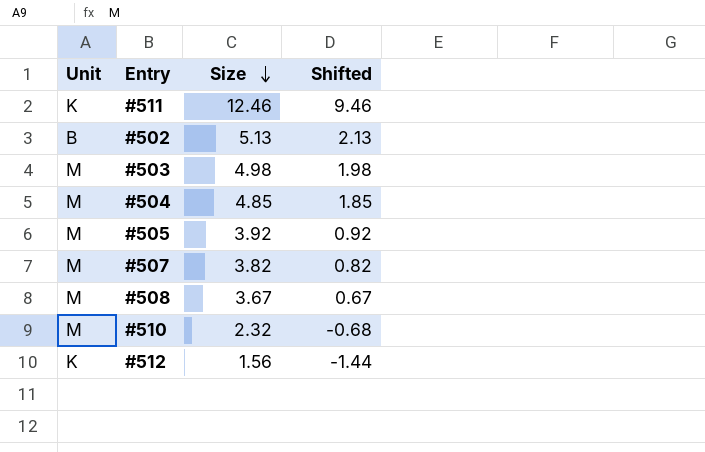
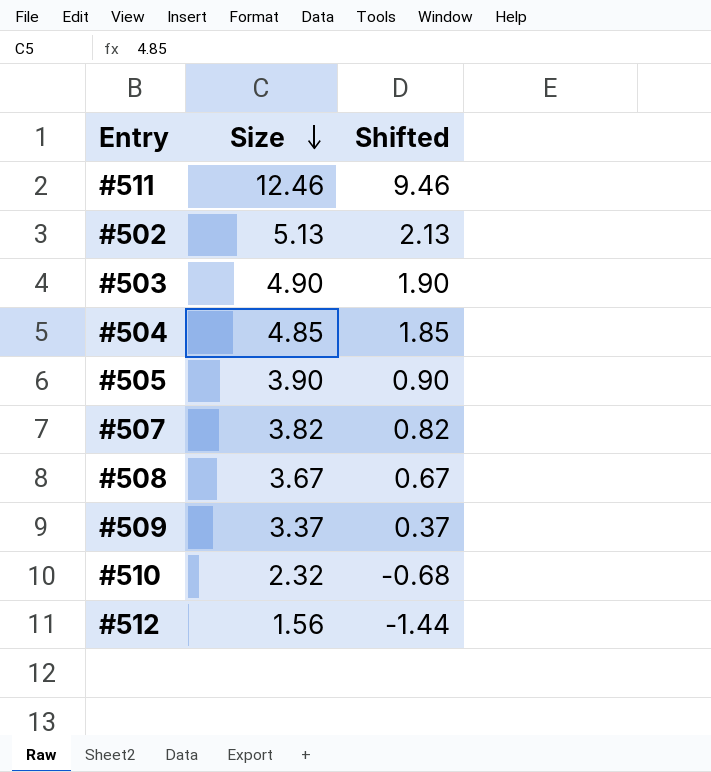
column Unit | position: 1 -> none
#503 | Size: 4.98 -> 4.90
#503 | Shifted: 1.98 -> 1.90
#505 | Size: 3.92 -> 3.90
#505 | Shifted: 0.92 -> 0.90
row #509: none -> 3.37 | 0.37

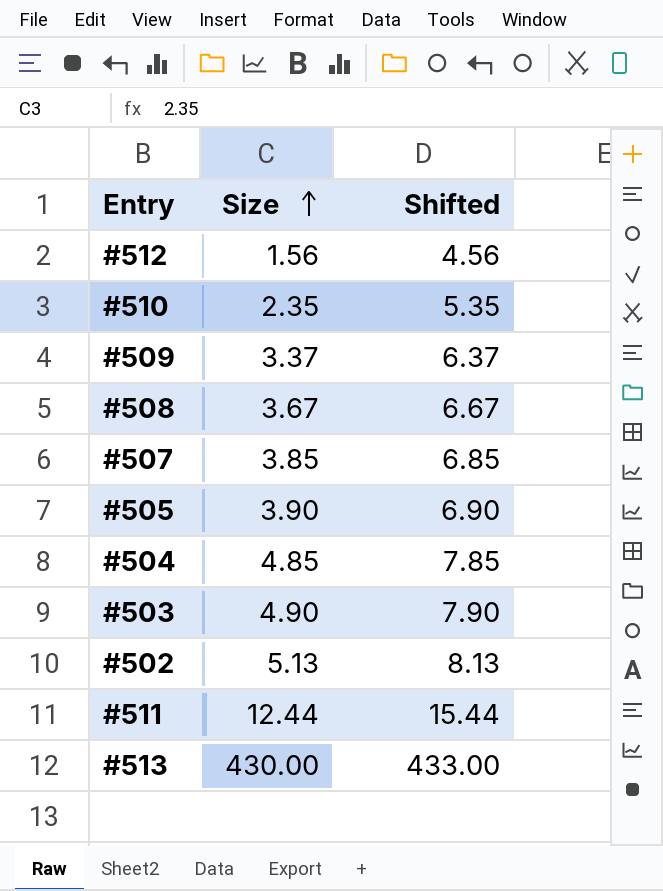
row order: Size descending -> Size ascending
column Shifted | formula: [Size] - 3 -> [Size] + 3
#510 | Size: 2.32 -> 2.35
#507 | Size: 3.82 -> 3.85
#511 | Size: 12.46 -> 12.44
row #513: none -> 430.00 | 433.00

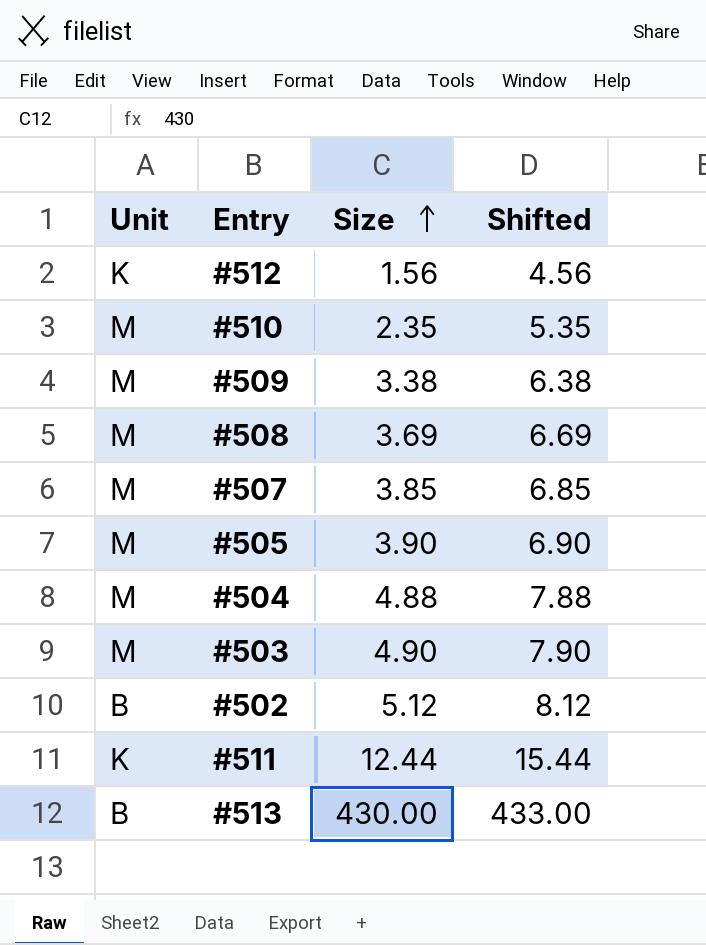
column Unit | position: none -> 1
#509 | Size: 3.37 -> 3.38
#509 | Shifted: 6.37 -> 6.38
#508 | Size: 3.67 -> 3.69
#508 | Shifted: 6.67 -> 6.69
#504 | Size: 4.85 -> 4.88
#504 | Shifted: 7.85 -> 7.88
#502 | Size: 5.13 -> 5.12
#502 | Shifted: 8.13 -> 8.12

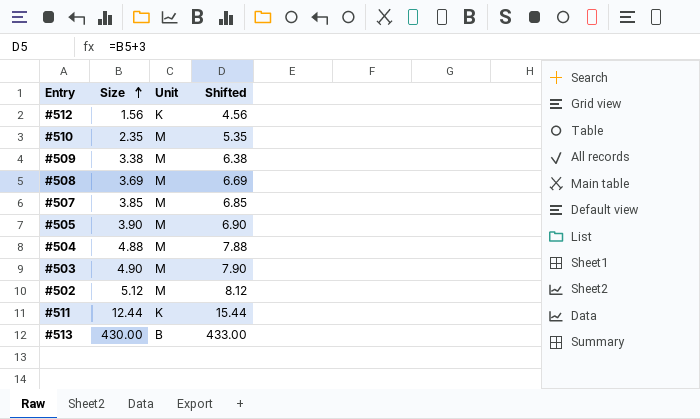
column Unit | position: 1 -> 3
#502 | Unit: B -> M

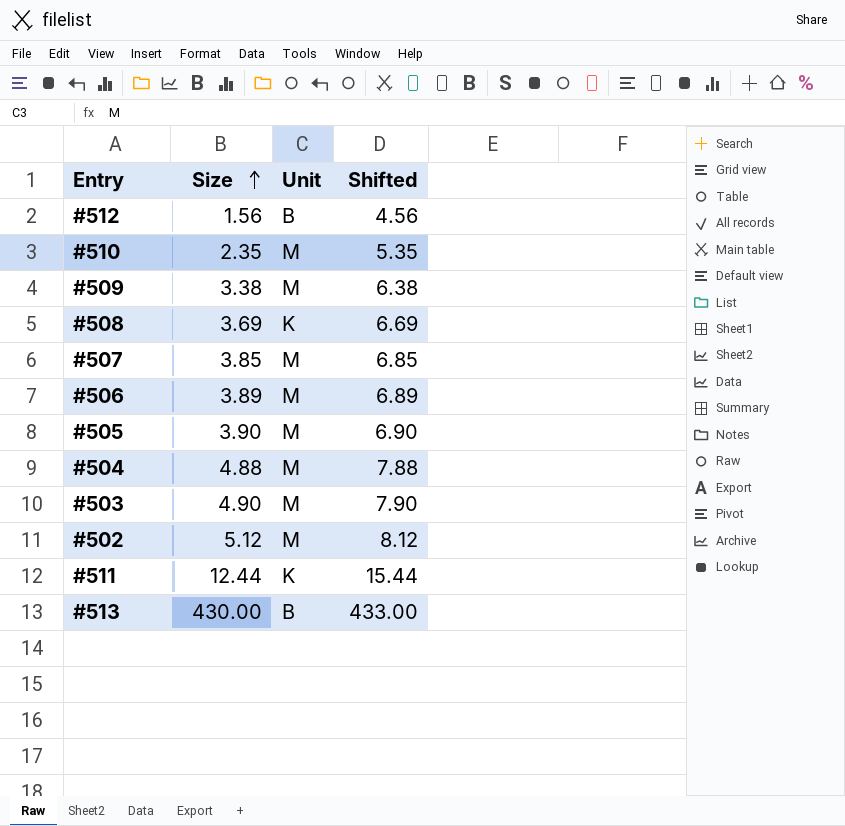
#512 | Unit: K -> B
#508 | Unit: M -> K
row #506: none -> 3.89 | M | 6.89

